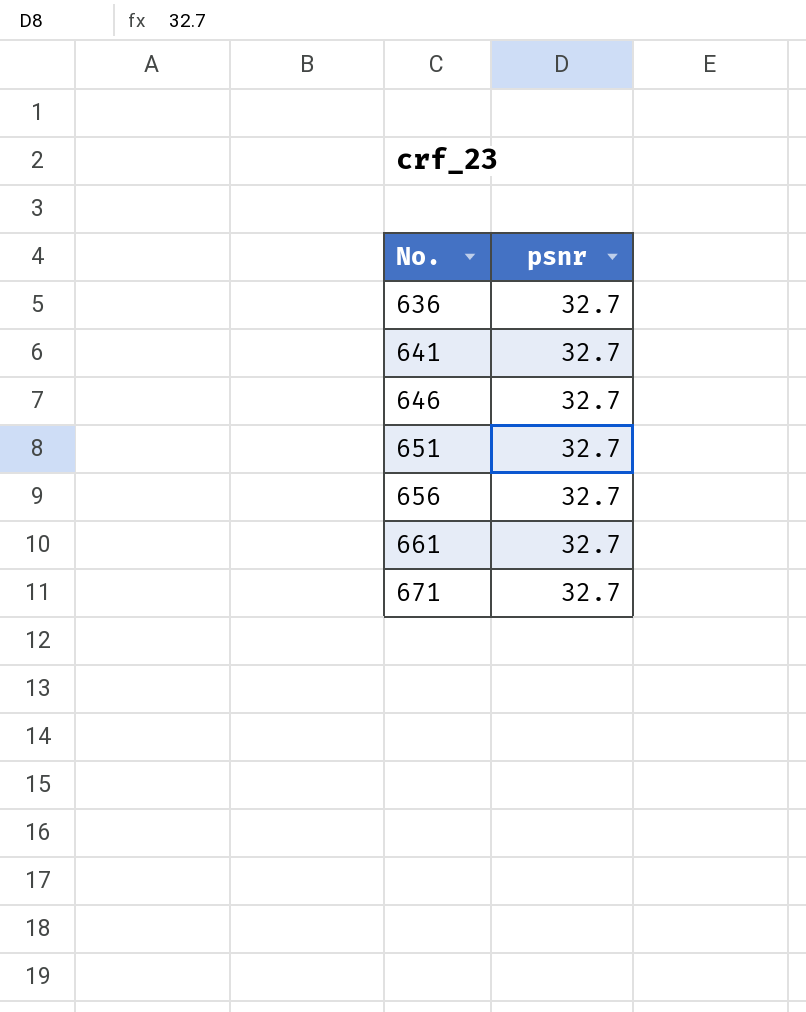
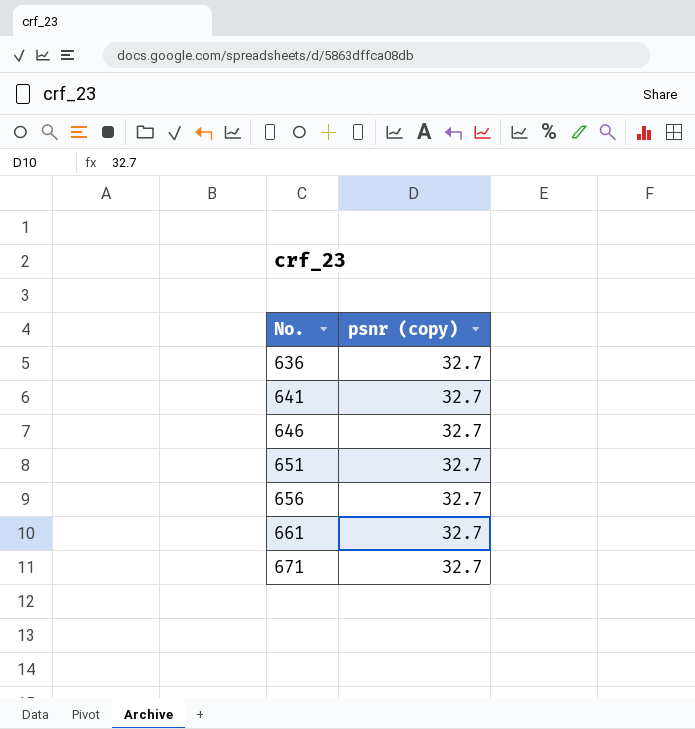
column name: psnr -> psnr (copy)

